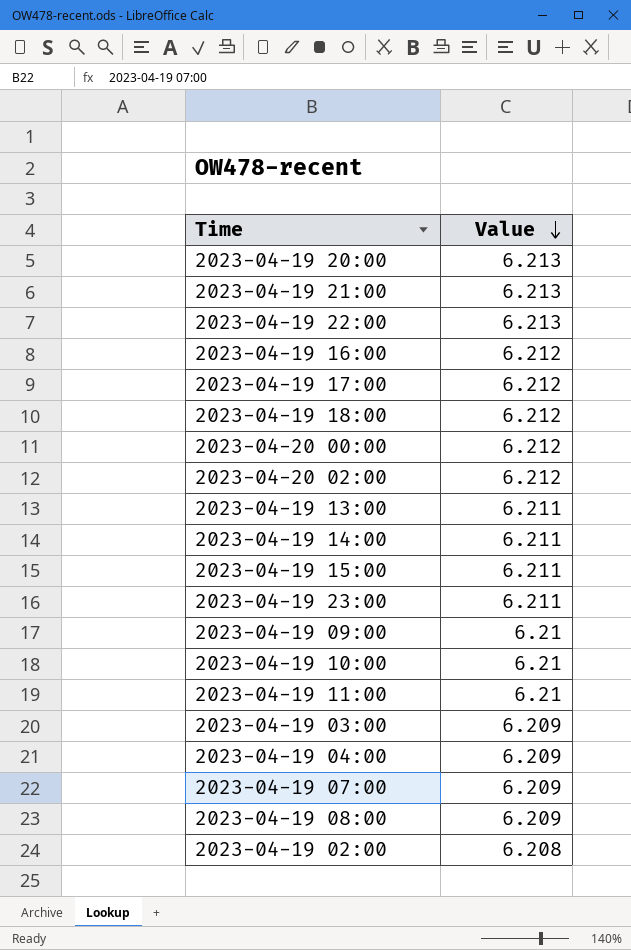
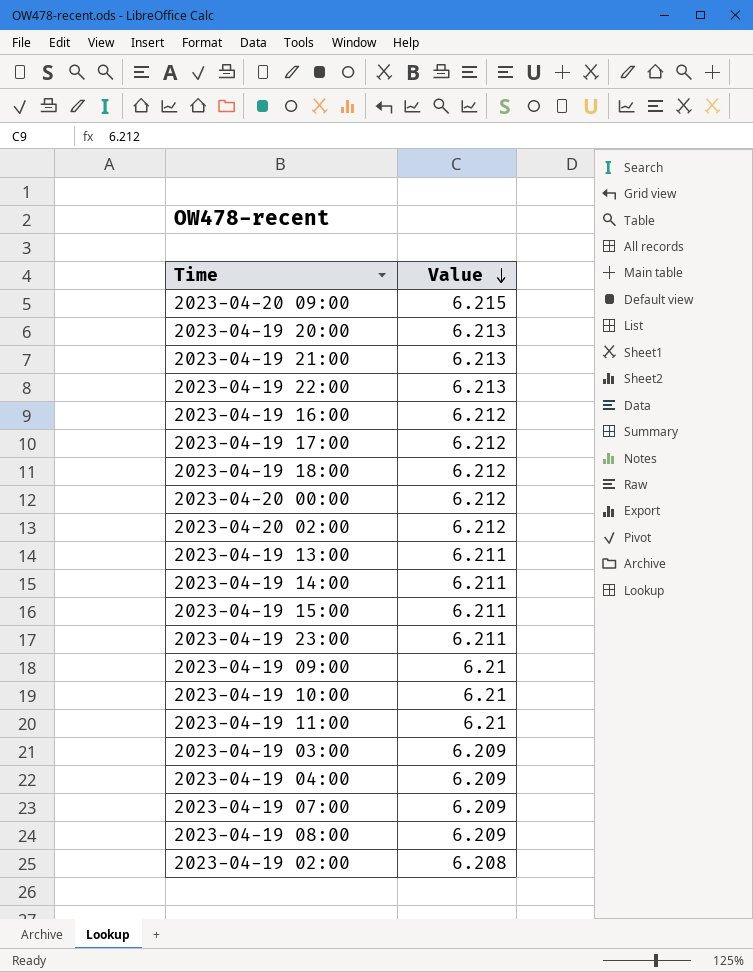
row 2023-04-20 09:00: none -> 6.215

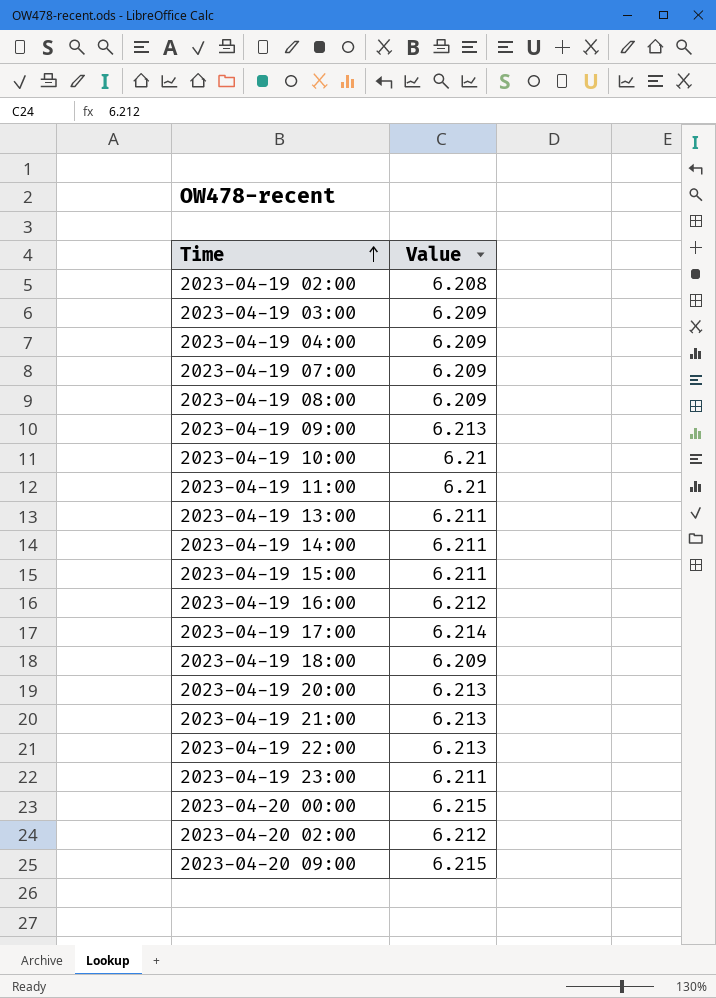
row order: Value descending -> Time ascending
2023-04-19 09:00 | Value: 6.21 -> 6.213
2023-04-19 17:00 | Value: 6.212 -> 6.214
2023-04-19 18:00 | Value: 6.212 -> 6.209
2023-04-20 00:00 | Value: 6.212 -> 6.215

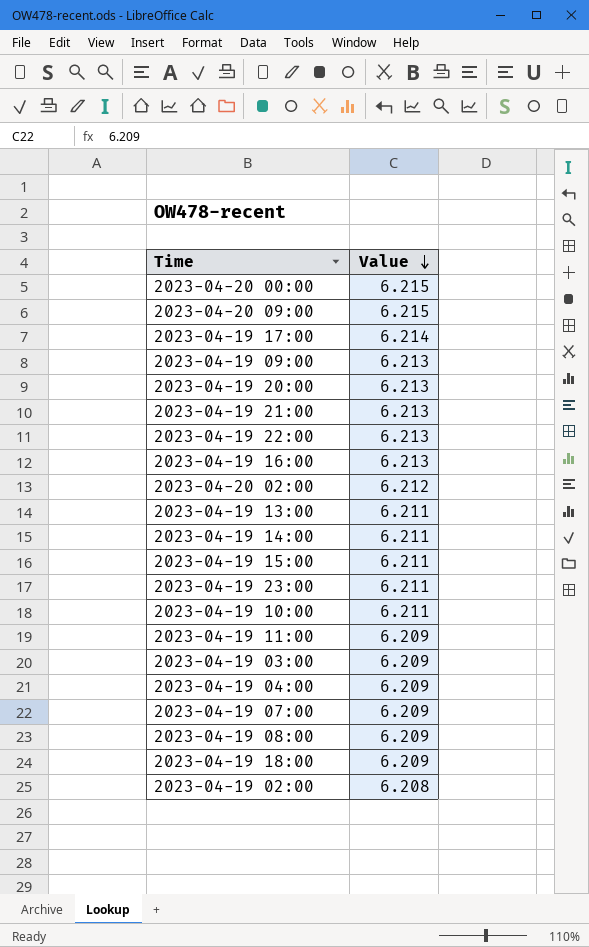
row order: Time ascending -> Value descending
2023-04-19 16:00 | Value: 6.212 -> 6.213
2023-04-19 10:00 | Value: 6.21 -> 6.211
2023-04-19 11:00 | Value: 6.21 -> 6.209

